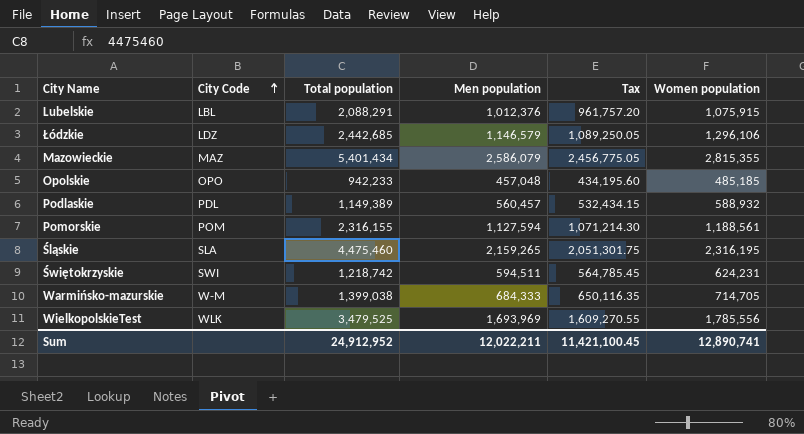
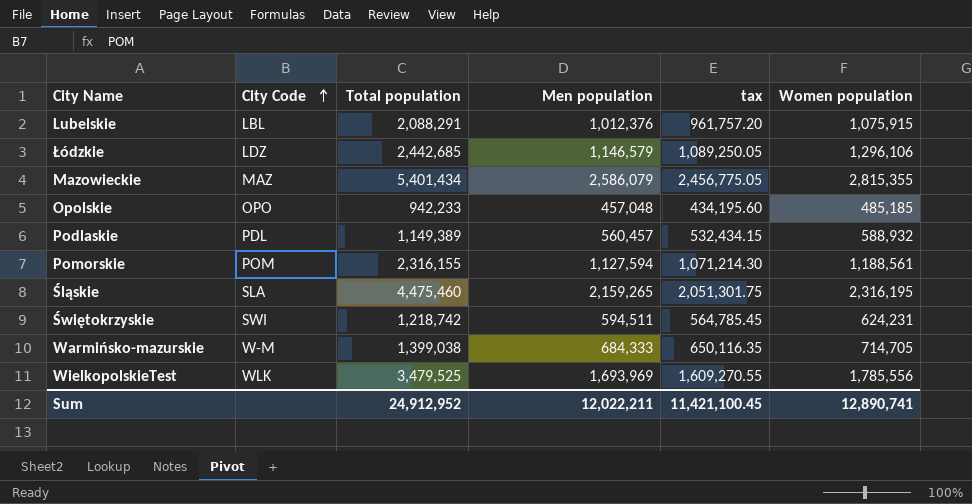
column name: Tax -> tax

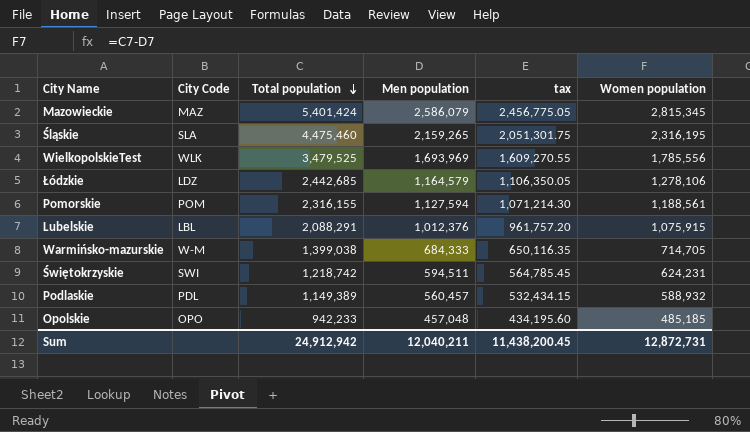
row order: City Code ascending -> Total population descending
Mazowieckie | Total population: 5,401,434 -> 5,401,424
Mazowieckie | Women population: 2,815,355 -> 2,815,345
Łódzkie | Men population: 1,146,579 -> 1,164,579
Łódzkie | tax: 1,089,250.05 -> 1,106,350.05
Łódzkie | Women population: 1,296,106 -> 1,278,106
Sum | Total population: 24,912,952 -> 24,912,942
Sum | Men population: 12,022,211 -> 12,040,211
Sum | tax: 11,421,100.45 -> 11,438,200.45
Sum | Women population: 12,890,741 -> 12,872,731

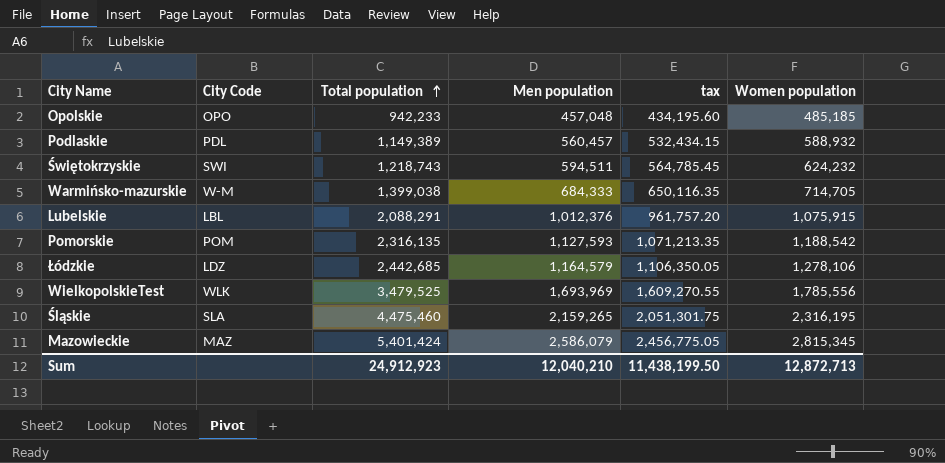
row order: Total population descending -> Total population ascending
Świętokrzyskie | Total population: 1,218,742 -> 1,218,743
Świętokrzyskie | Women population: 624,231 -> 624,232
Pomorskie | Total population: 2,316,155 -> 2,316,135
Pomorskie | Men population: 1,127,594 -> 1,127,593
Pomorskie | tax: 1,071,214.30 -> 1,071,213.35
Pomorskie | Women population: 1,188,561 -> 1,188,542
Sum | Total population: 24,912,942 -> 24,912,923
Sum | Men population: 12,040,211 -> 12,040,210
Sum | tax: 11,438,200.45 -> 11,438,199.50
Sum | Women population: 12,872,731 -> 12,872,713

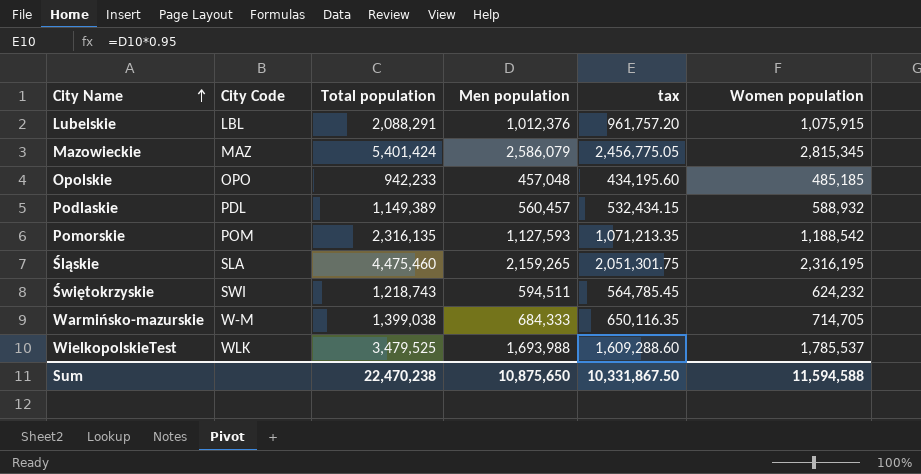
row order: Total population ascending -> City Name ascending
row Łódzkie: LDZ | 2,442,685 | 1,164,579 | 1,106,350.05 | 1,278,106 -> none
WielkopolskieTest | Men population: 1,693,969 -> 1,693,988
WielkopolskieTest | tax: 1,609,270.55 -> 1,609,288.60
WielkopolskieTest | Women population: 1,785,556 -> 1,785,537
Sum | Total population: 24,912,923 -> 22,470,238
Sum | Men population: 12,040,210 -> 10,875,650
Sum | tax: 11,438,199.50 -> 10,331,867.50
Sum | Women population: 12,872,713 -> 11,594,588

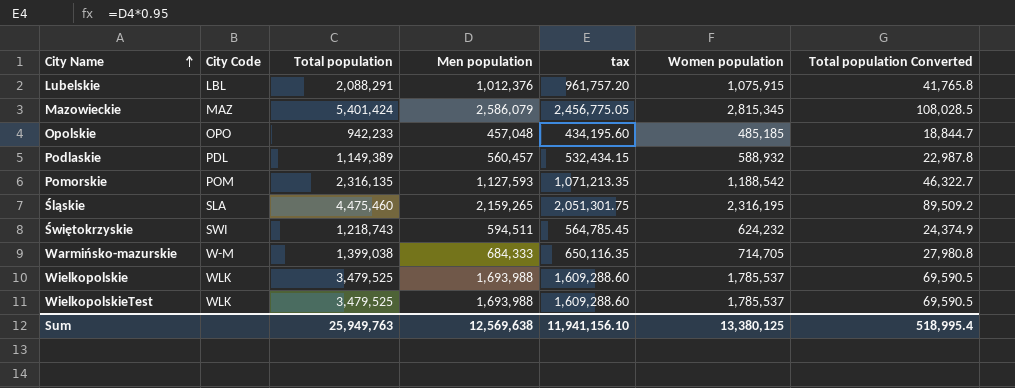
column Total population Converted | formula: none -> [Total population] * 0.02
row Wielkopolskie: none -> WLK | 3,479,525 | 1,693,988 | 1,609,288.60 | 1,785,537 | 69,590.5
Sum | Total population: 22,470,238 -> 25,949,763
Sum | Men population: 10,875,650 -> 12,569,638
Sum | tax: 10,331,867.50 -> 11,941,156.10
Sum | Women population: 11,594,588 -> 13,380,125

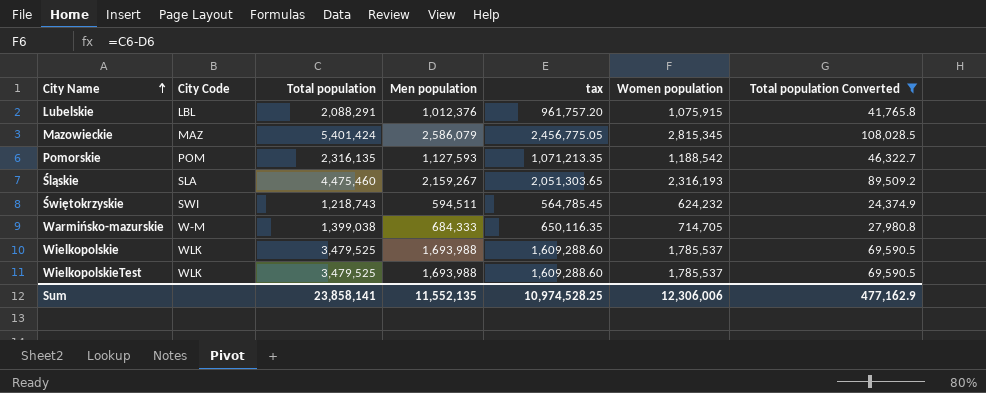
filter: none -> Total population Converted >= 24,374.9
Śląskie | Men population: 2,159,265 -> 2,159,267
Śląskie | tax: 2,051,301.75 -> 2,051,303.65
Śląskie | Women population: 2,316,195 -> 2,316,193
Sum | Total population: 25,949,763 -> 23,858,141
Sum | Men population: 12,569,638 -> 11,552,135
Sum | tax: 11,941,156.10 -> 10,974,528.25
Sum | Women population: 13,380,125 -> 12,306,006
Sum | Total population Converted: 518,995.4 -> 477,162.9

